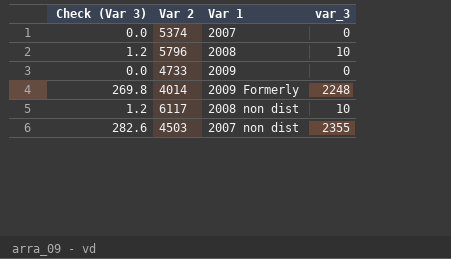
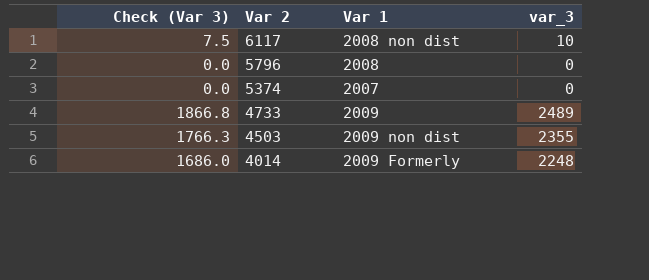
row order: none -> Var 2 descending
column Check (Var 3) | formula: [var_3] * 0.12 -> [var_3] * 0.75
5796 | var_3: 10 -> 0
4733 | var_3: 0 -> 2489
4503 | Var 1: 2007 non dist -> 2009 non dist

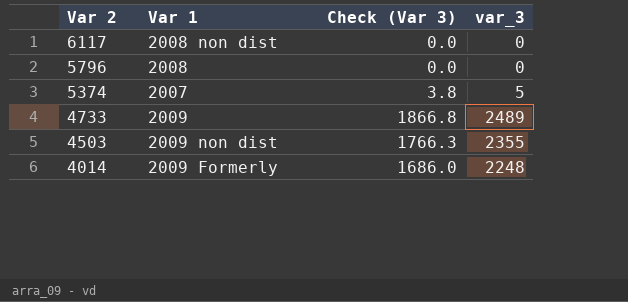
column Check (Var 3) | position: 1 -> 3
6117 | Check (Var 3): 7.5 -> 0.0
6117 | var_3: 10 -> 0
5374 | Check (Var 3): 0.0 -> 3.8
5374 | var_3: 0 -> 5

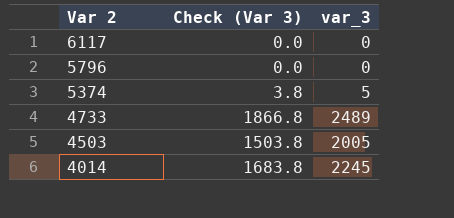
column Var 1 | position: 2 -> none
4503 | Check (Var 3): 1766.3 -> 1503.8
4503 | var_3: 2355 -> 2005
4014 | Check (Var 3): 1686.0 -> 1683.8
4014 | var_3: 2248 -> 2245

